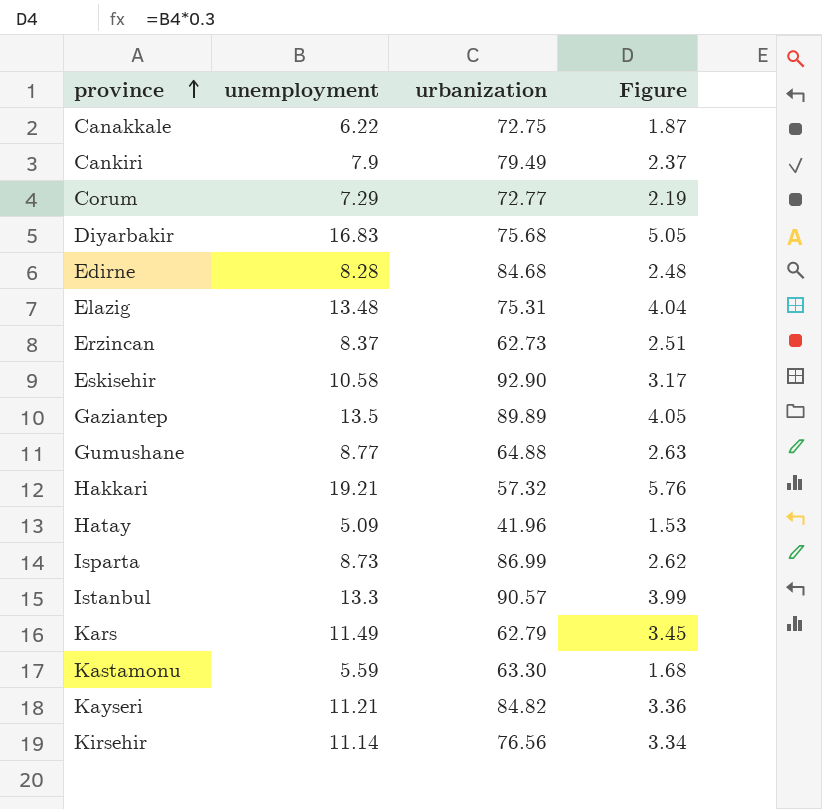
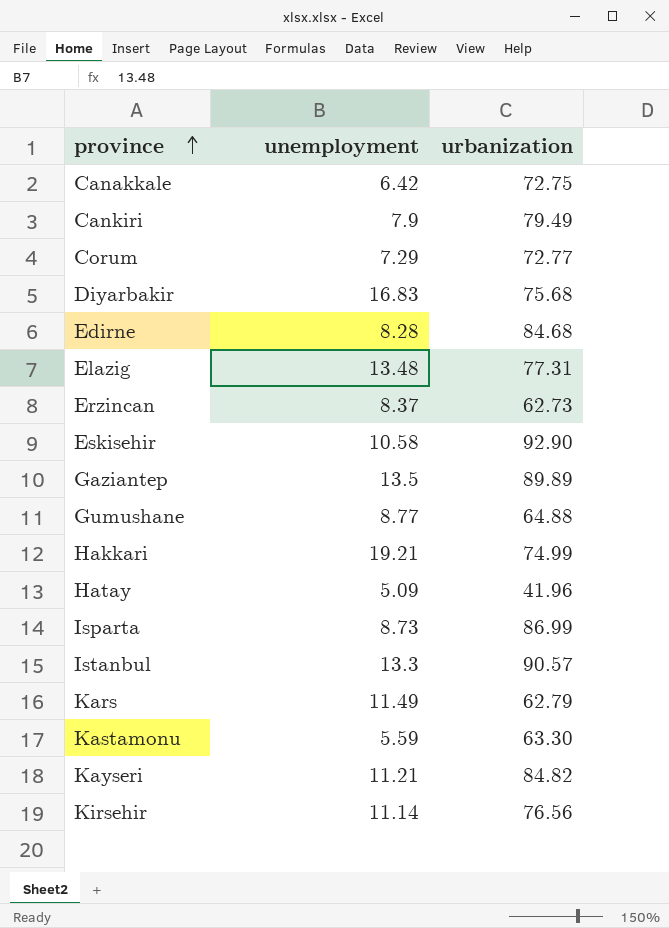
column Figure | formula: [unemployment] * 0.3 -> none
Canakkale | unemployment: 6.22 -> 6.42
Elazig | urbanization: 75.31 -> 77.31
Hakkari | urbanization: 57.32 -> 74.99

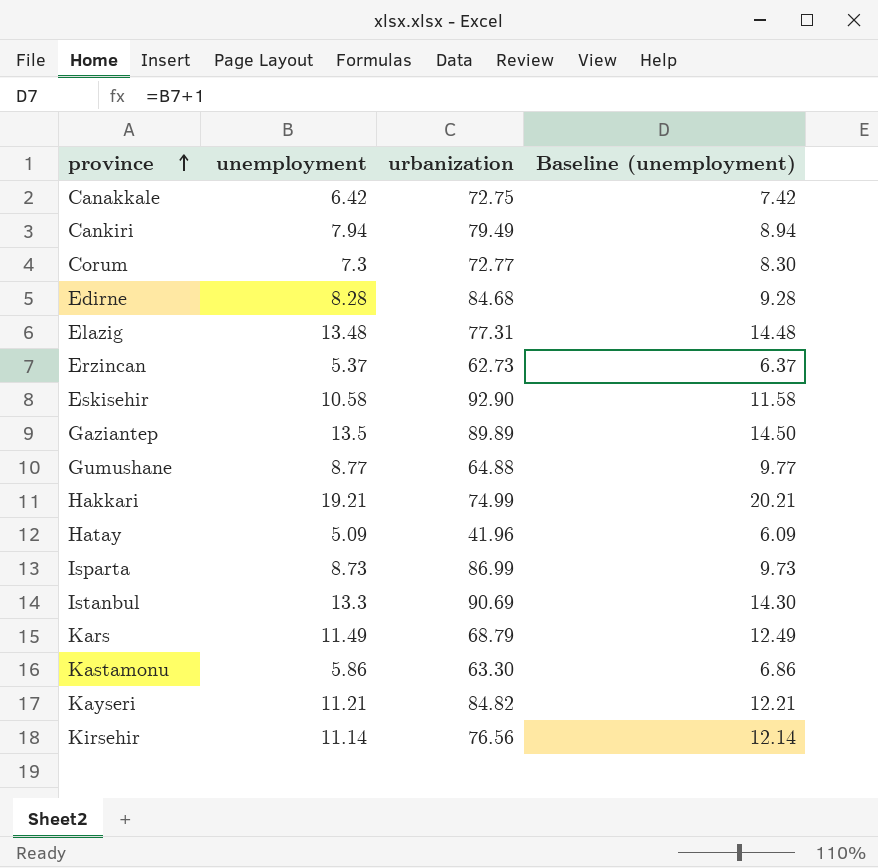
column Baseline (unemployment) | formula: none -> [unemployment] + 1
row Diyarbakir: 16.83 | 75.68 -> none
Cankiri | unemployment: 7.9 -> 7.94
Corum | unemployment: 7.29 -> 7.3
Erzincan | unemployment: 8.37 -> 5.37
Istanbul | urbanization: 90.57 -> 90.69
Kars | urbanization: 62.79 -> 68.79
Kastamonu | unemployment: 5.59 -> 5.86

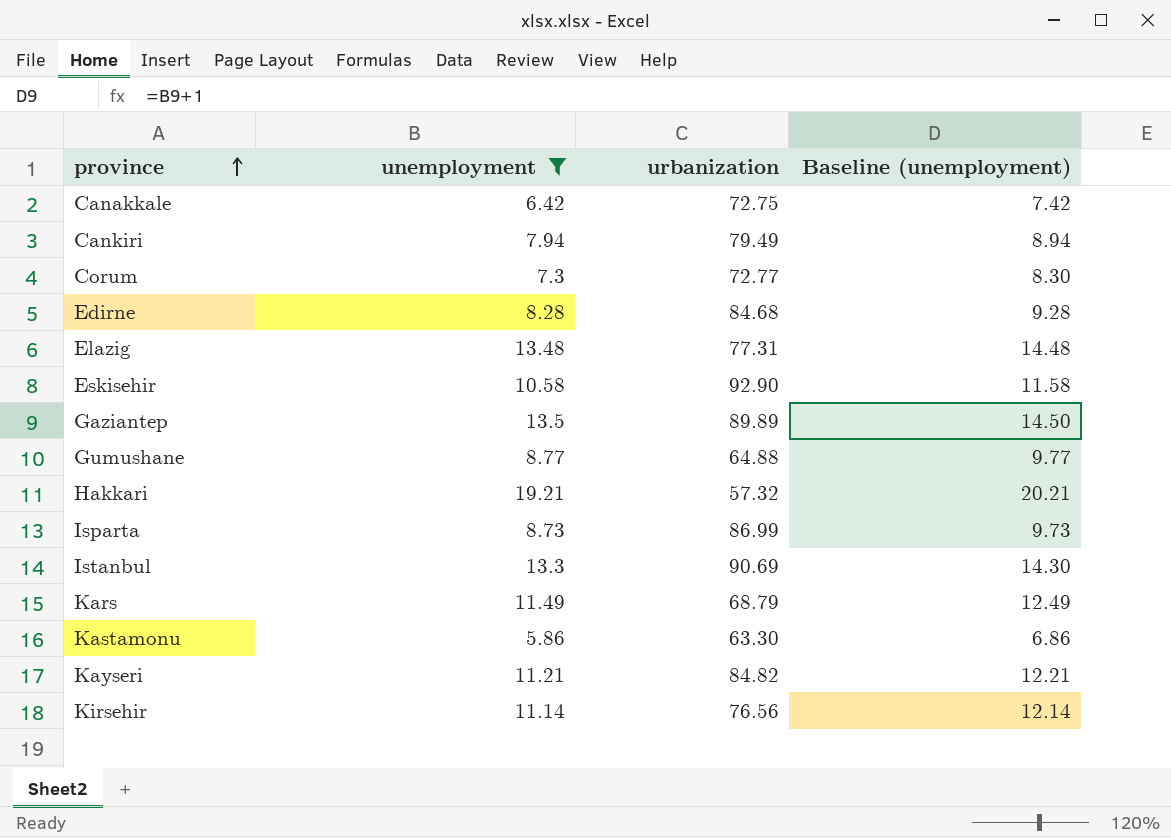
filter: none -> unemployment >= 5.86
Hakkari | urbanization: 74.99 -> 57.32

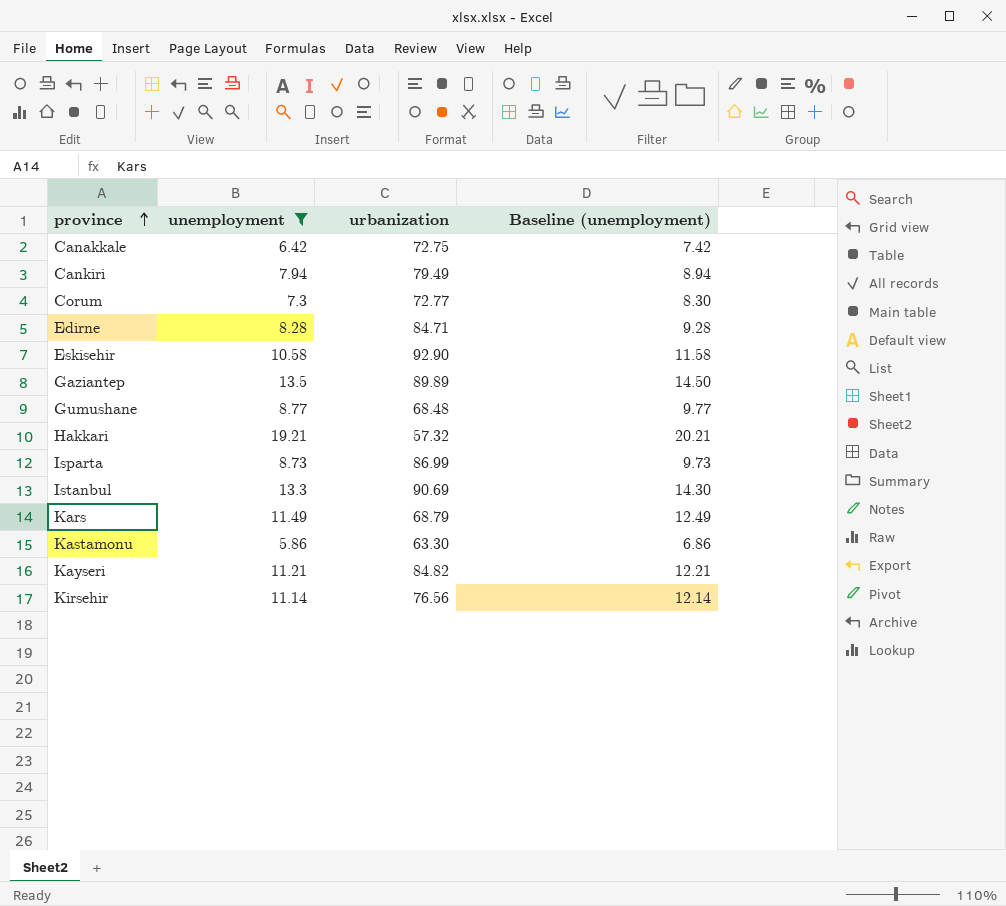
row Elazig: 13.48 | 77.31 | 14.48 -> none
Edirne | urbanization: 84.68 -> 84.71
Gumushane | urbanization: 64.88 -> 68.48

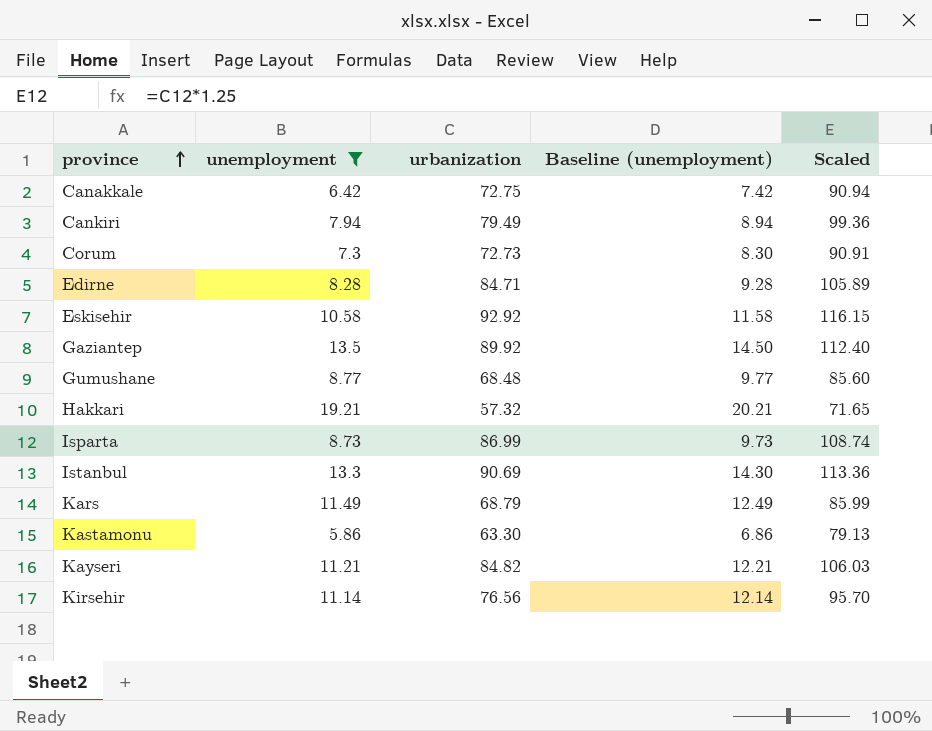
column Scaled | formula: none -> [urbanization] * 1.25
Corum | urbanization: 72.77 -> 72.73
Eskisehir | urbanization: 92.90 -> 92.92
Gaziantep | urbanization: 89.89 -> 89.92

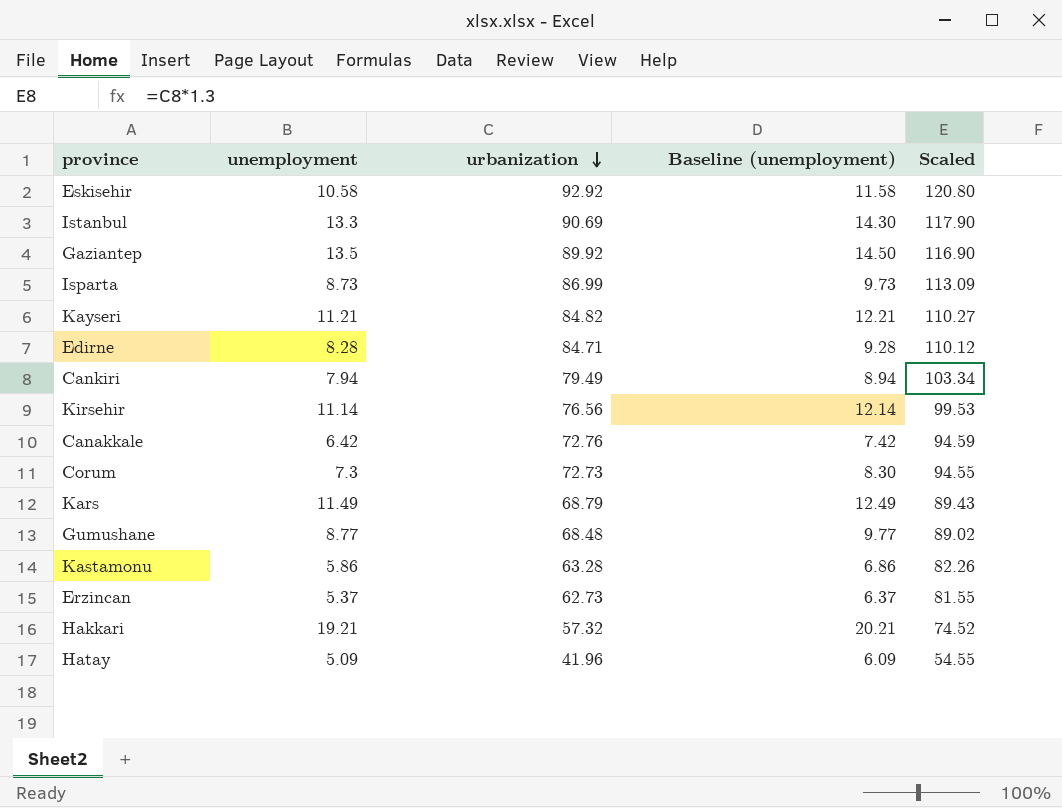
filter: unemployment >= 5.86 -> none
row order: province ascending -> urbanization descending
column Scaled | formula: [urbanization] * 1.25 -> [urbanization] * 1.3
Canakkale | urbanization: 72.75 -> 72.76
Kastamonu | urbanization: 63.30 -> 63.28

